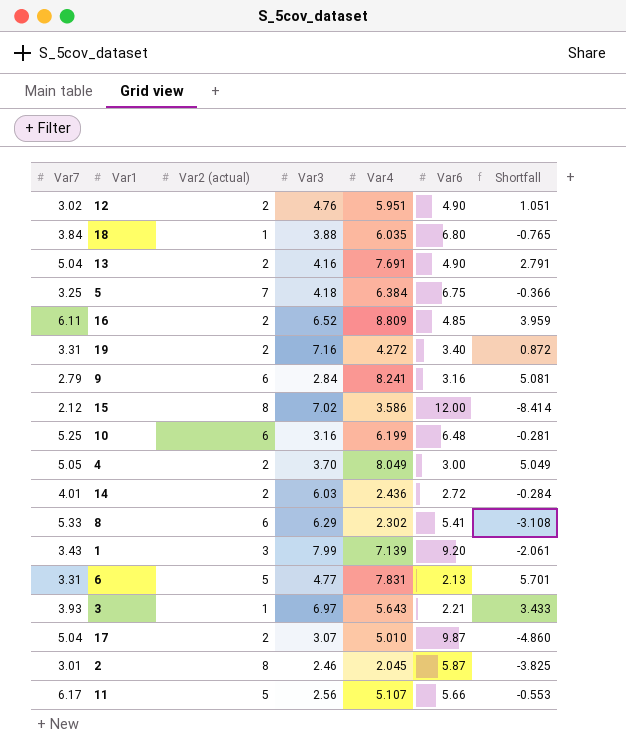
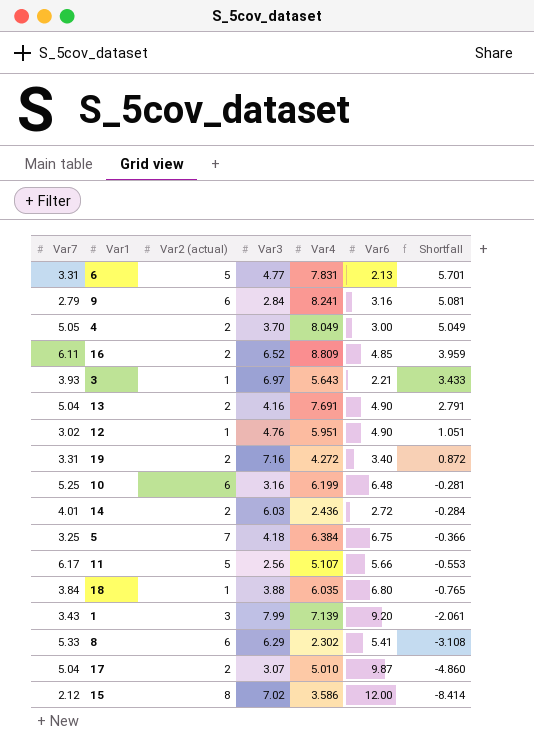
row order: none -> Shortfall descending
row 2: 3.01 | 8 | 2.46 | 2.045 | 5.87 | -3.825 -> none
12 | Var2 (actual): 2 -> 1

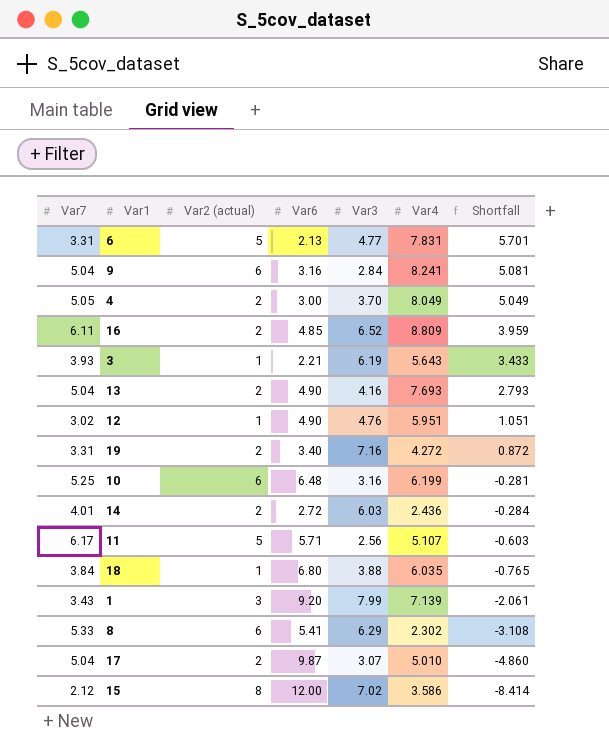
column Var6 | position: 6 -> 4
row 5: 3.25 | 7 | 4.18 | 6.384 | 6.75 | -0.366 -> none
9 | Var7: 2.79 -> 5.04
3 | Var3: 6.97 -> 6.19
13 | Var4: 7.691 -> 7.693
13 | Shortfall: 2.791 -> 2.793
11 | Var6: 5.66 -> 5.71
11 | Shortfall: -0.553 -> -0.603

